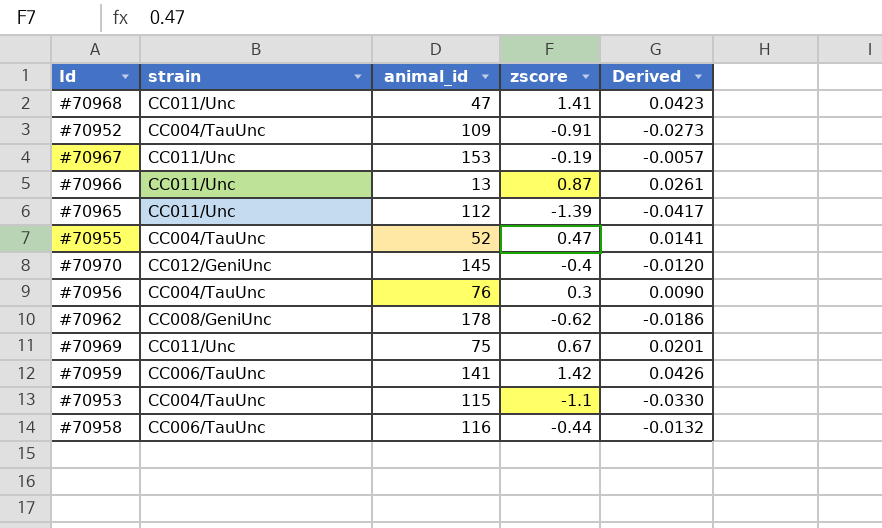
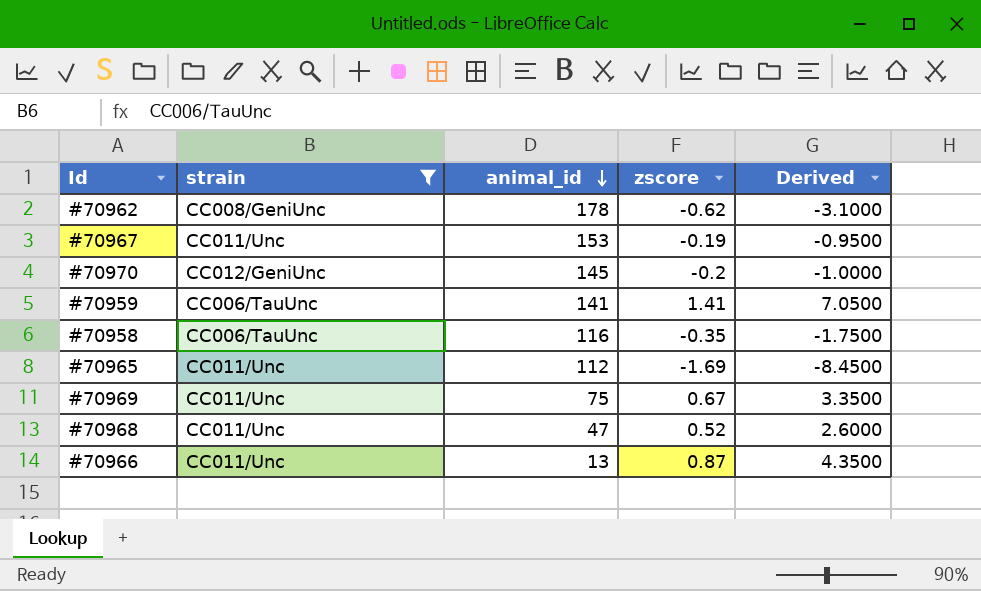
filter: none -> strain != CC004/TauUnc
row order: none -> animal_id descending
column Derived | formula: [zscore] * 0.03 -> [zscore] * 5
#70970 | zscore: -0.4 -> -0.2
#70959 | zscore: 1.42 -> 1.41
#70958 | zscore: -0.44 -> -0.35
#70965 | zscore: -1.39 -> -1.69
#70968 | zscore: 1.41 -> 0.52

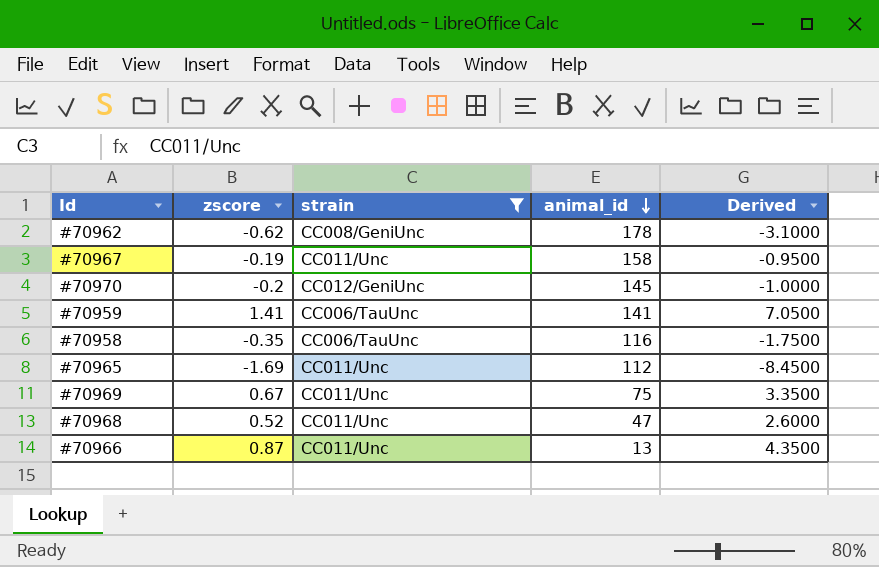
column zscore | position: 4 -> 2
#70967 | animal_id: 153 -> 158

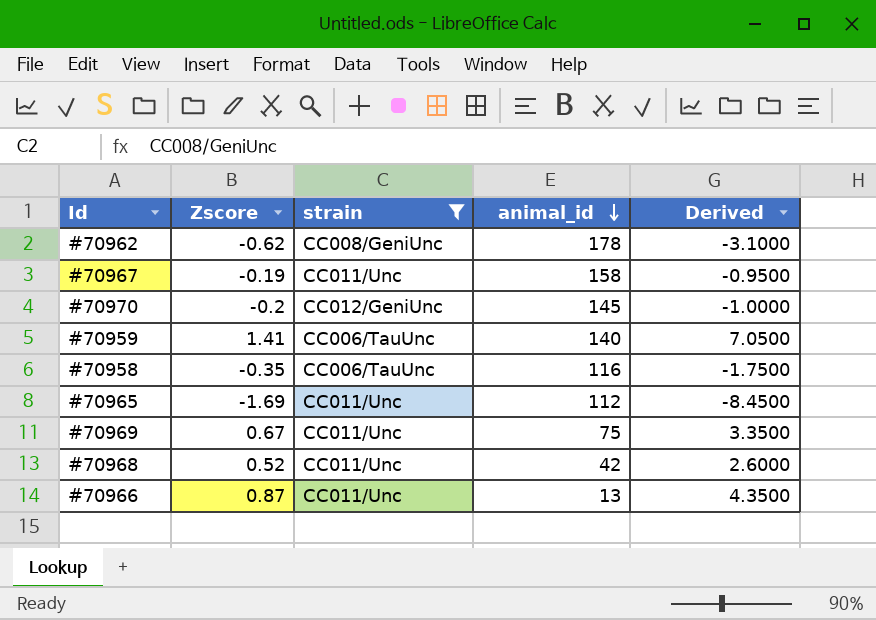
column name: zscore -> Zscore
#70959 | animal_id: 141 -> 140
#70968 | animal_id: 47 -> 42

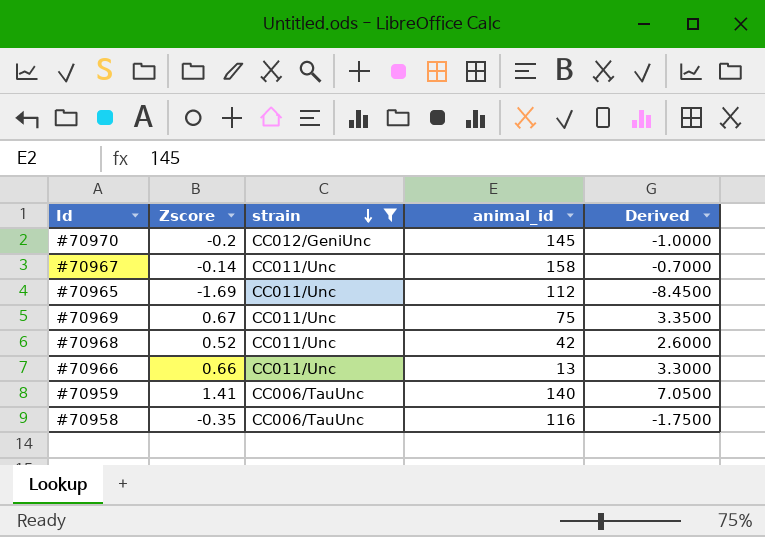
row order: animal_id descending -> strain descending
row #70962: -0.62 | CC008/GeniUnc | 178 | -3.1000 -> none
#70967 | Zscore: -0.19 -> -0.14
#70967 | Derived: -0.9500 -> -0.7000
#70966 | Zscore: 0.87 -> 0.66
#70966 | Derived: 4.3500 -> 3.3000

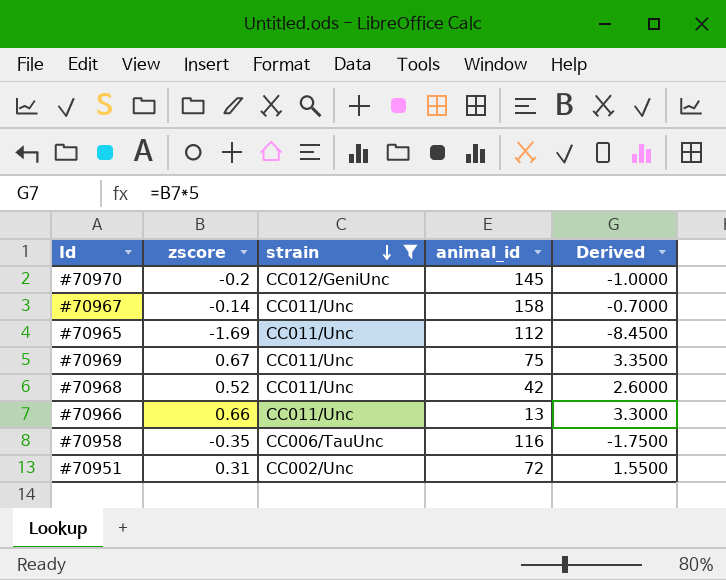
column name: Zscore -> zscore
row #70959: 1.41 | CC006/TauUnc | 140 | 7.0500 -> none
row #70951: none -> 0.31 | CC002/Unc | 72 | 1.5500

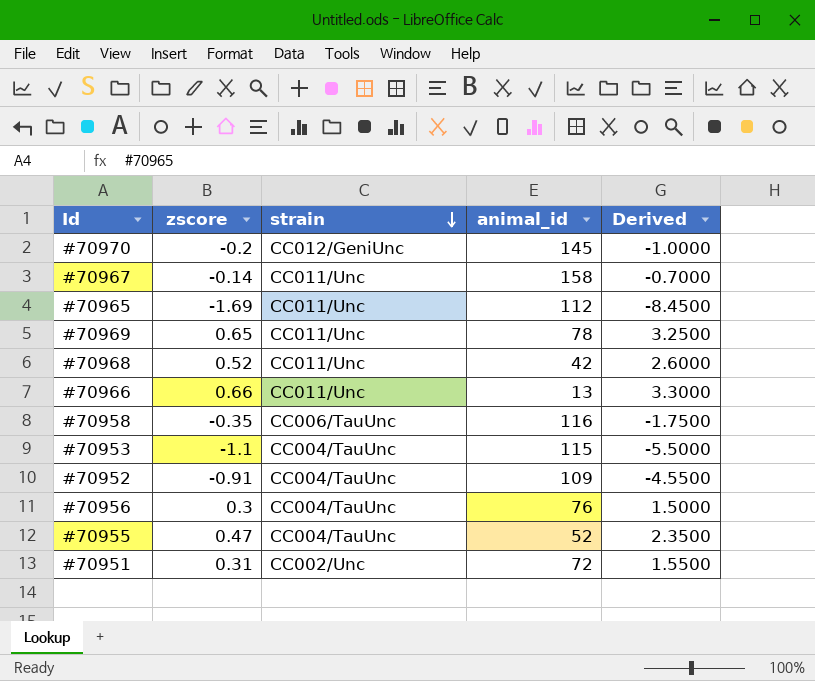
filter: strain != CC004/TauUnc -> none
#70969 | zscore: 0.67 -> 0.65
#70969 | animal_id: 75 -> 78
#70969 | Derived: 3.3500 -> 3.2500

